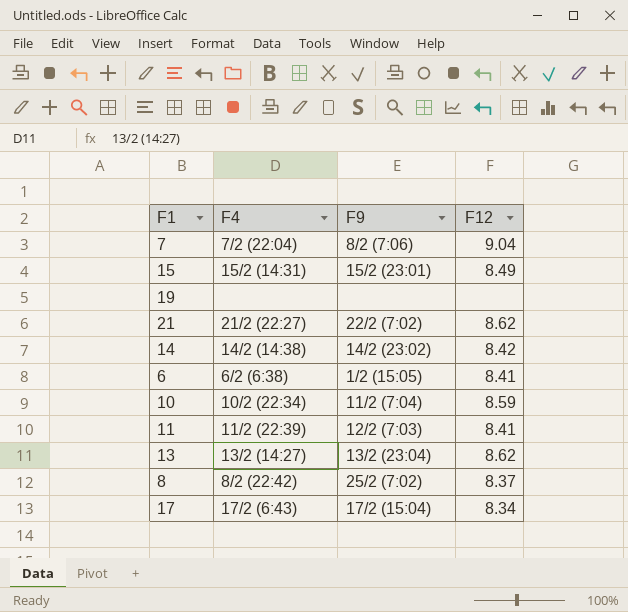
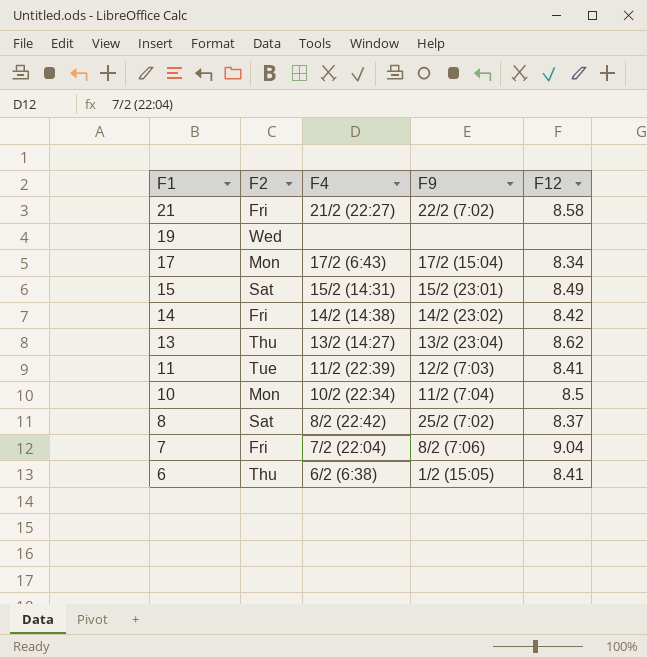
row order: none -> F1 descending
column F2 | position: none -> 2
21 | F12: 8.62 -> 8.58
10 | F12: 8.59 -> 8.5

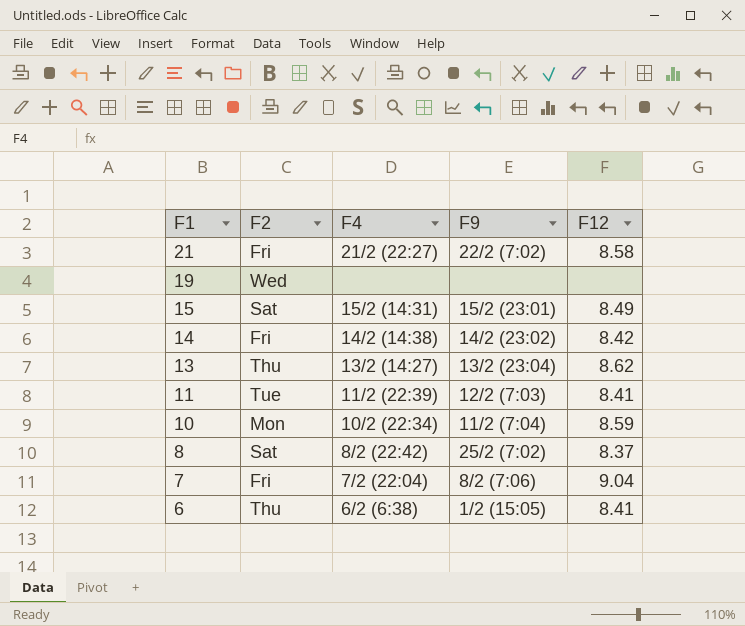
row 17: Mon | 17/2 (6:43) | 17/2 (15:04) | 8.34 -> none
10 | F12: 8.5 -> 8.59

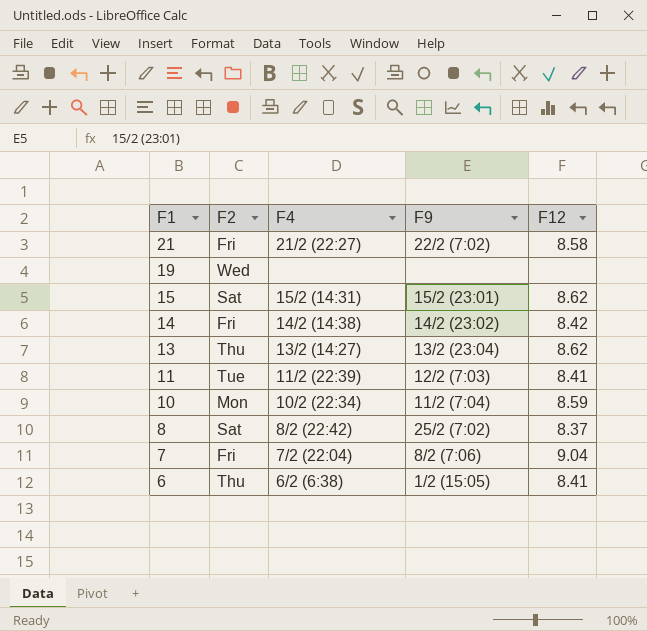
15 | F12: 8.49 -> 8.62

